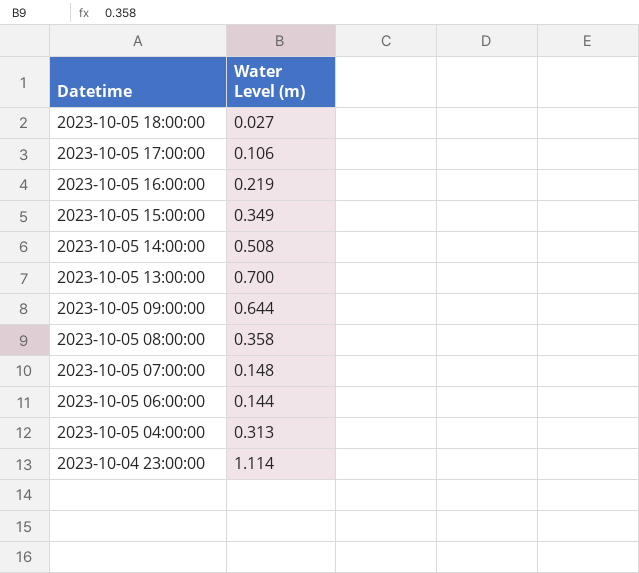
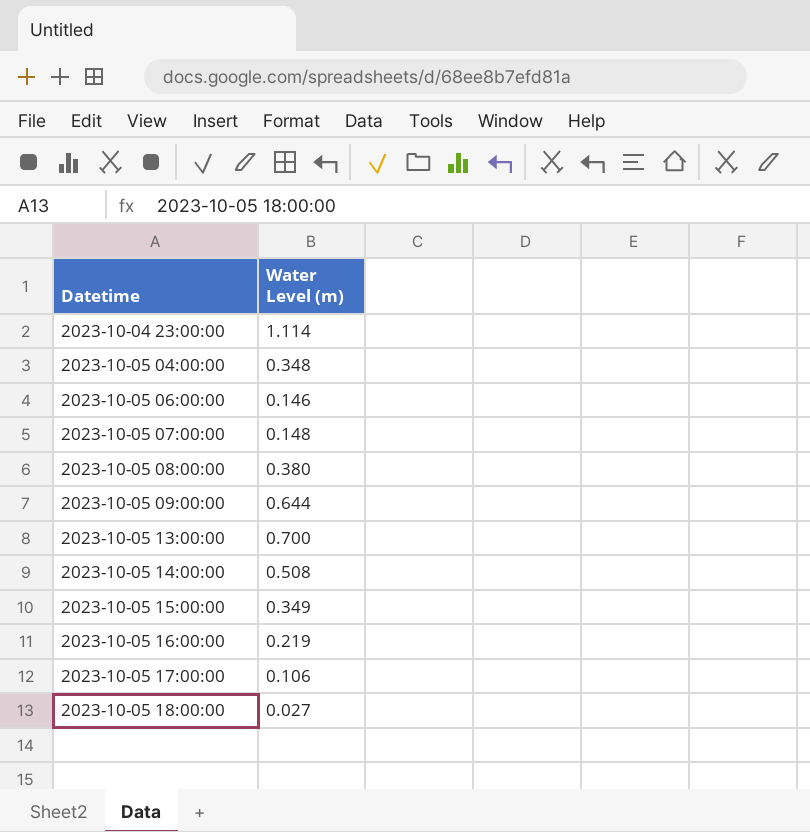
row order: Datetime descending -> Datetime ascending
2023-10-05 04:00:00 | Water Level (m): 0.313 -> 0.348
2023-10-05 06:00:00 | Water Level (m): 0.144 -> 0.146
2023-10-05 08:00:00 | Water Level (m): 0.358 -> 0.380

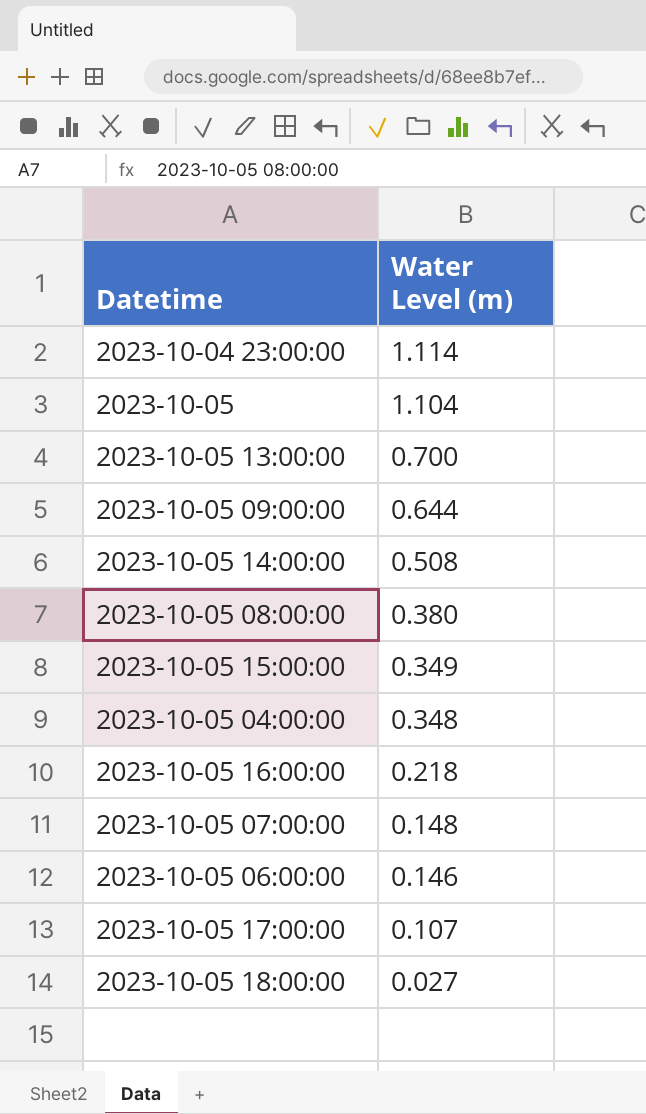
row order: Datetime ascending -> Water Level (m) descending
row 2023-10-05: none -> 1.104
2023-10-05 16:00:00 | Water Level (m): 0.219 -> 0.218
2023-10-05 17:00:00 | Water Level (m): 0.106 -> 0.107

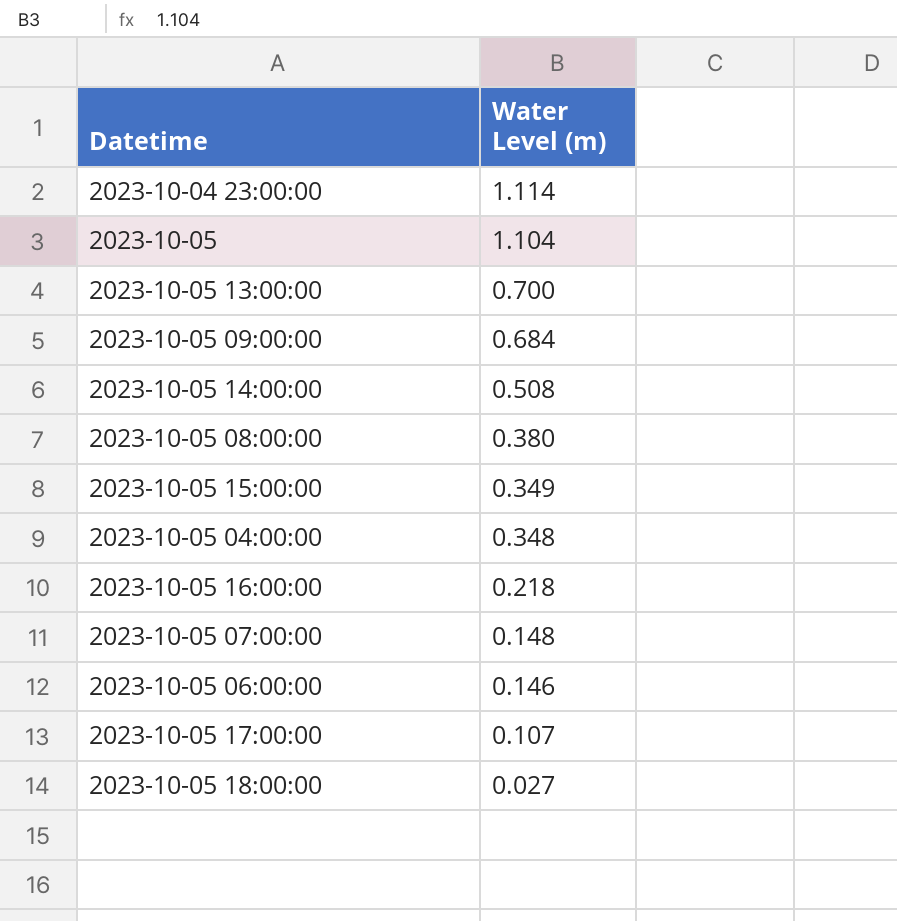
2023-10-05 09:00:00 | Water Level (m): 0.644 -> 0.684

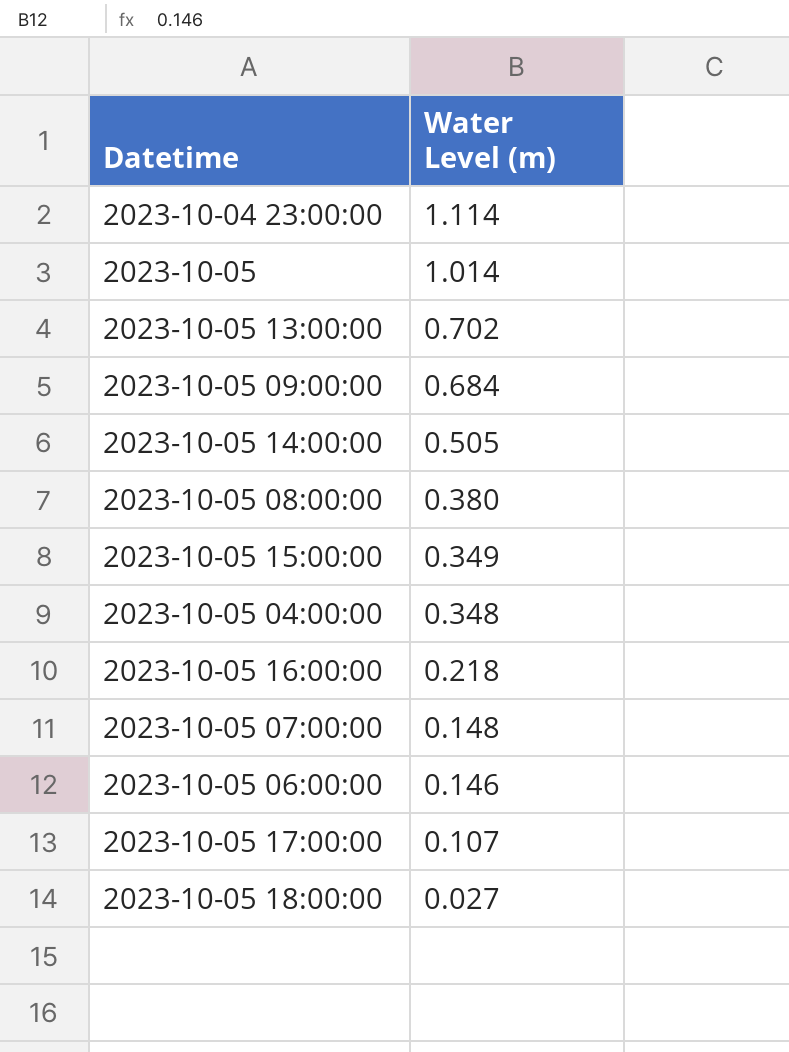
2023-10-05 | Water Level (m): 1.104 -> 1.014
2023-10-05 13:00:00 | Water Level (m): 0.700 -> 0.702
2023-10-05 14:00:00 | Water Level (m): 0.508 -> 0.505

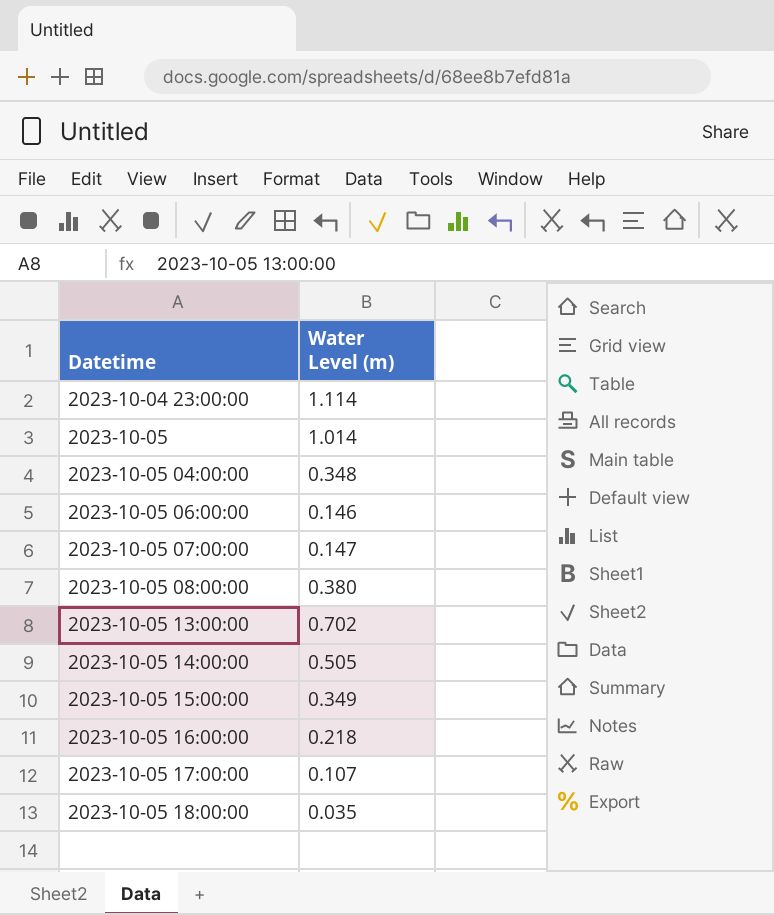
row order: Water Level (m) descending -> Datetime ascending
row 2023-10-05 09:00:00: 0.684 -> none
2023-10-05 07:00:00 | Water Level (m): 0.148 -> 0.147
2023-10-05 18:00:00 | Water Level (m): 0.027 -> 0.035

